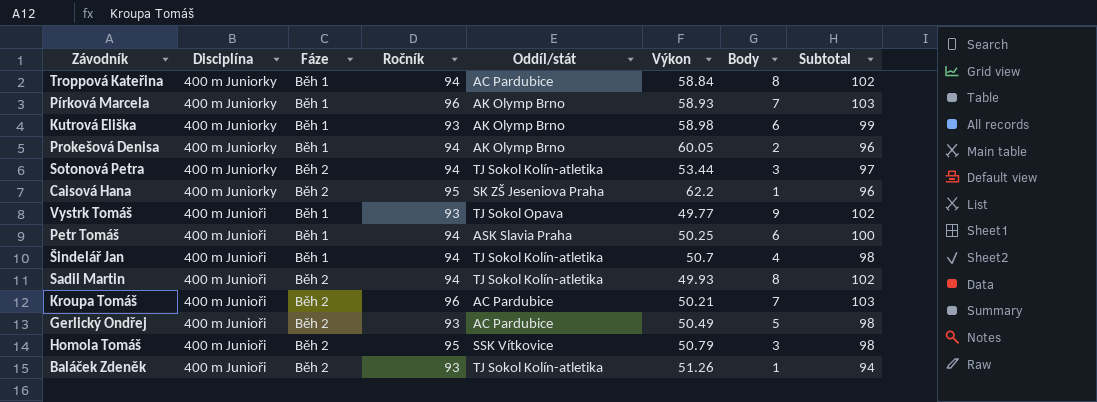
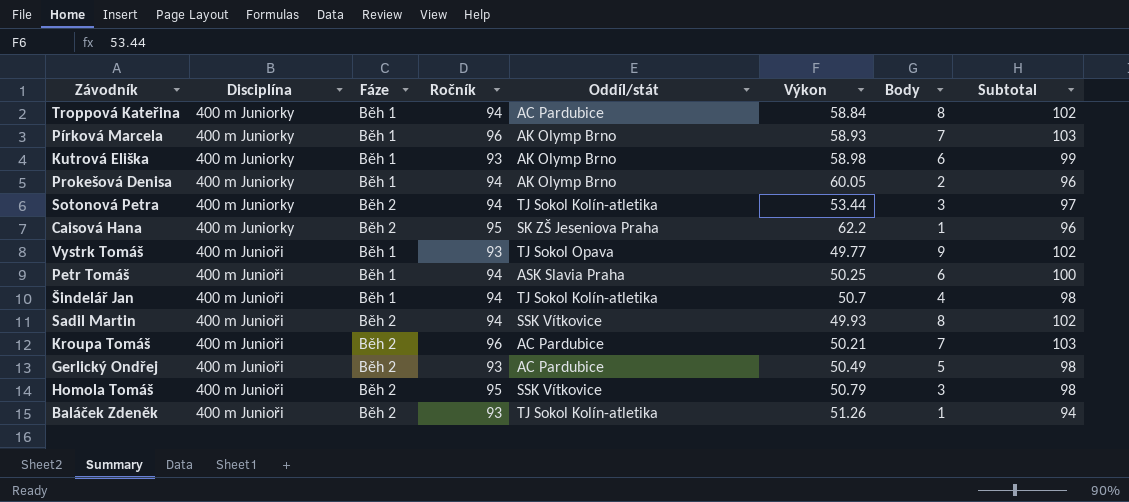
Sadil Martin | Oddíl/stát: TJ Sokol Kolín-atletika -> SSK Vítkovice

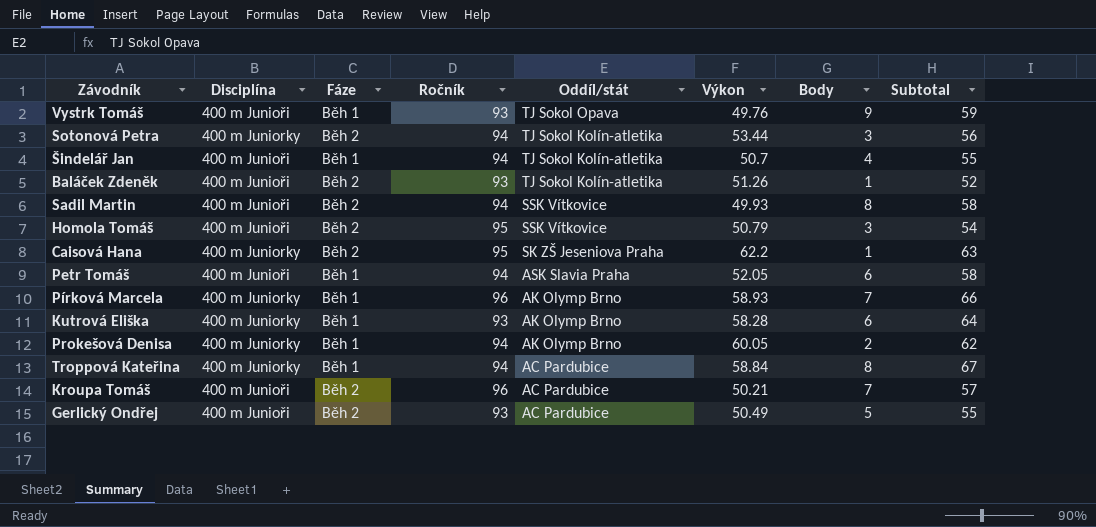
row order: Disciplína descending -> Oddíl/stát descending
column Subtotal | formula: [Ročník] + [Body] -> [Výkon] + [Body]
Vystrk Tomáš | Výkon: 49.77 -> 49.76
Petr Tomáš | Výkon: 50.25 -> 52.05
Kutrová Eliška | Výkon: 58.98 -> 58.28

